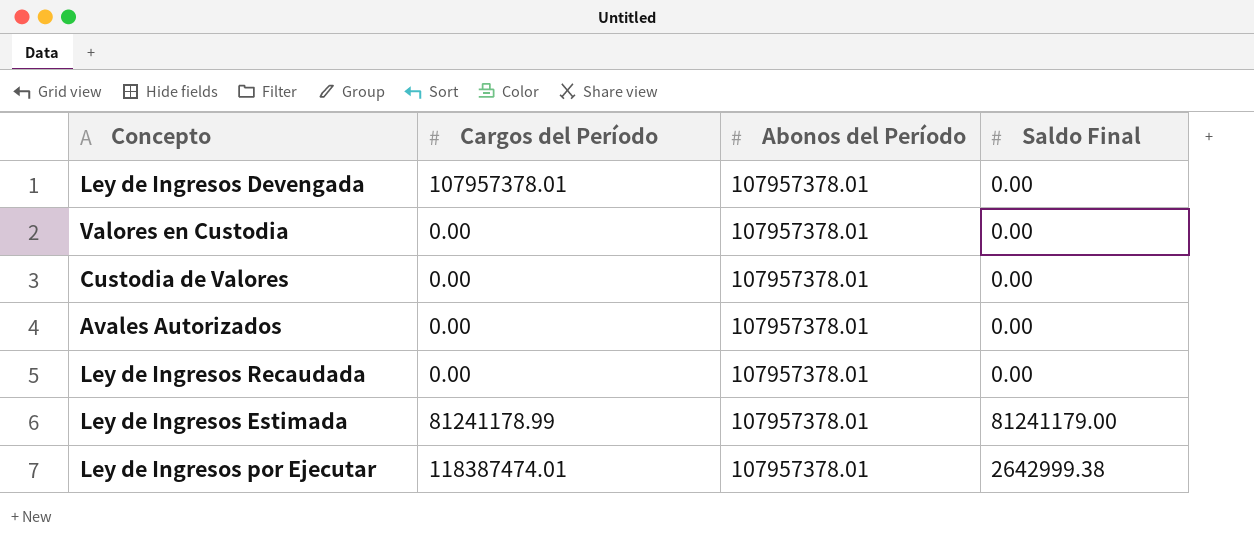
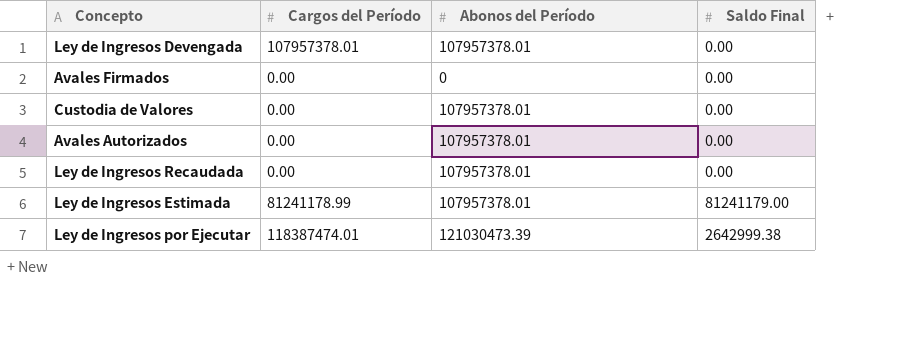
row Valores en Custodia: 0.00 | 107957378.01 | 0.00 -> none
row Avales Firmados: none -> 0.00 | 0 | 0.00
Ley de Ingresos por Ejecutar | Abonos del Período: 107957378.01 -> 121030473.39

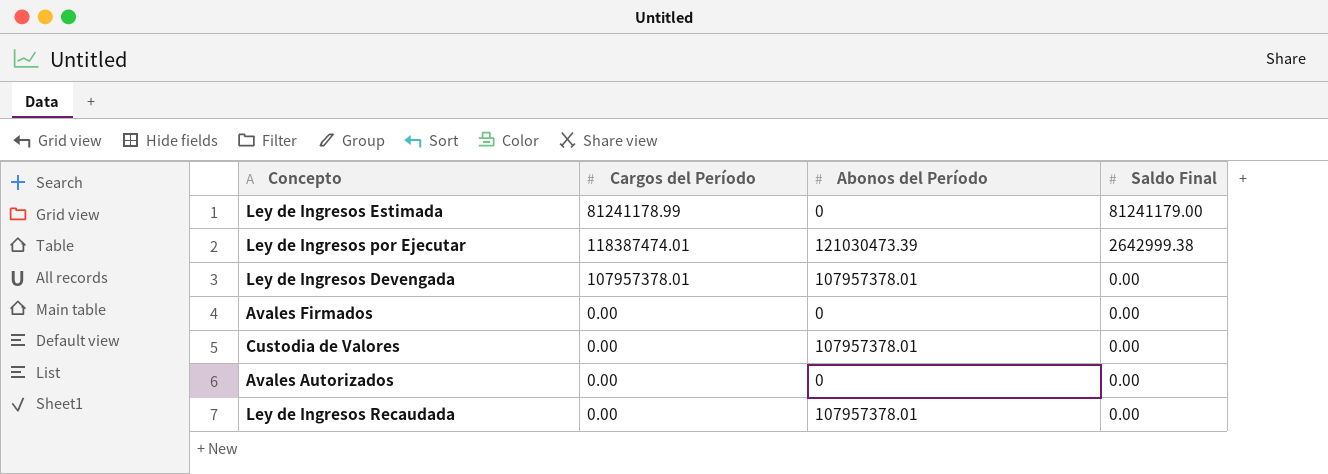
row order: none -> Saldo Final descending
Ley de Ingresos Estimada | Abonos del Período: 107957378.01 -> 0
Avales Autorizados | Abonos del Período: 107957378.01 -> 0

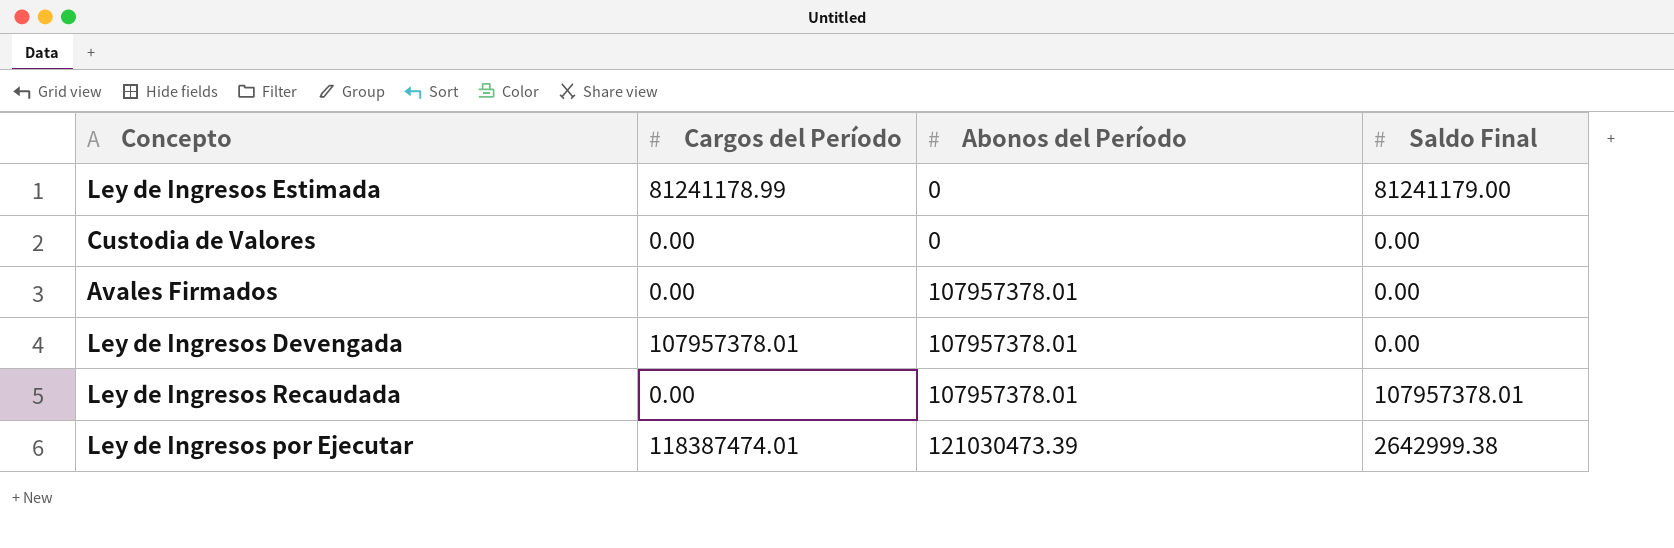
row order: Saldo Final descending -> Abonos del Período ascending
row Avales Autorizados: 0.00 | 0 | 0.00 -> none
Custodia de Valores | Abonos del Período: 107957378.01 -> 0
Avales Firmados | Abonos del Período: 0 -> 107957378.01
Ley de Ingresos Recaudada | Saldo Final: 0.00 -> 107957378.01

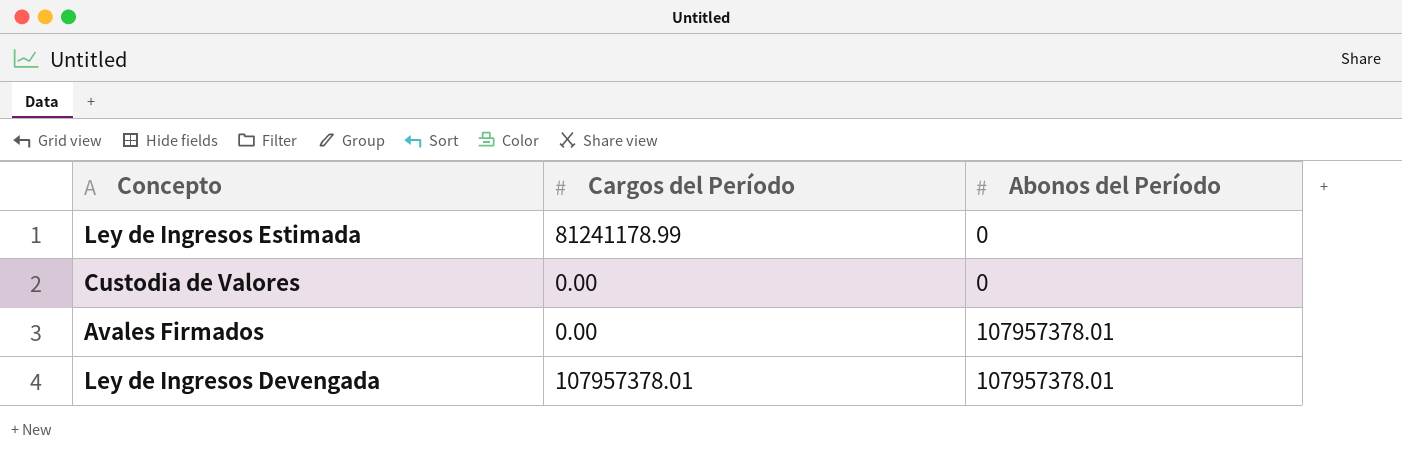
column Saldo Final | position: 4 -> none
row Ley de Ingresos Recaudada: 0.00 | 107957378.01 | 107957378.01 -> none
row Ley de Ingresos por Ejecutar: 118387474.01 | 121030473.39 | 2642999.38 -> none

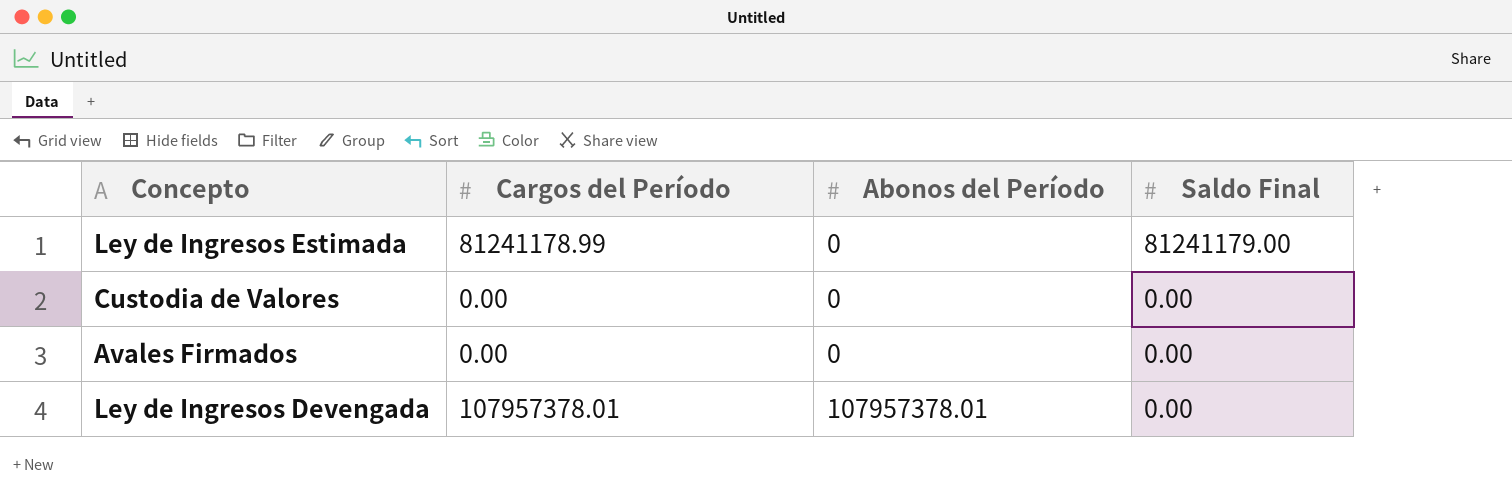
column Saldo Final | position: none -> 4
Avales Firmados | Abonos del Período: 107957378.01 -> 0

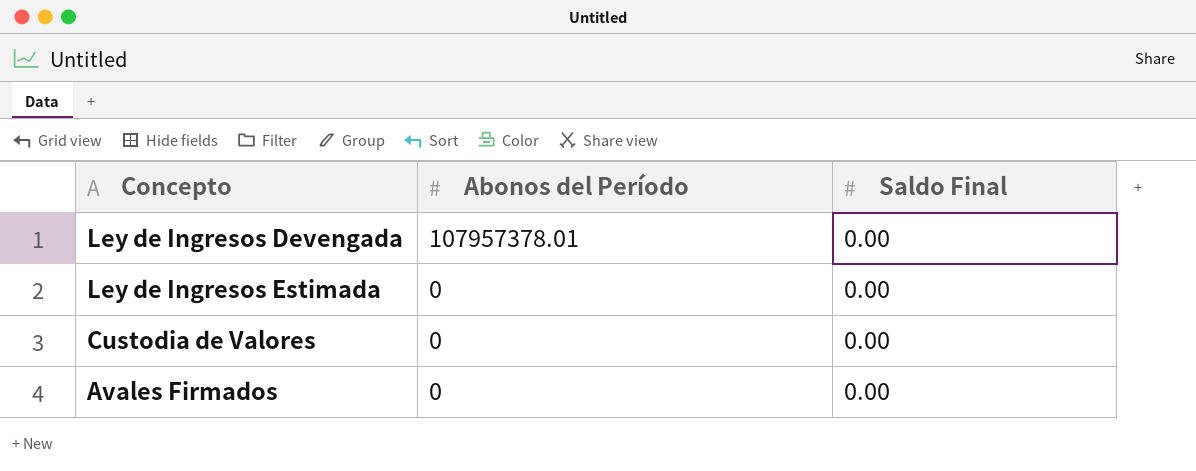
row order: Abonos del Período ascending -> Abonos del Período descending
column Cargos del Período | position: 2 -> none
Ley de Ingresos Estimada | Saldo Final: 81241179.00 -> 0.00

